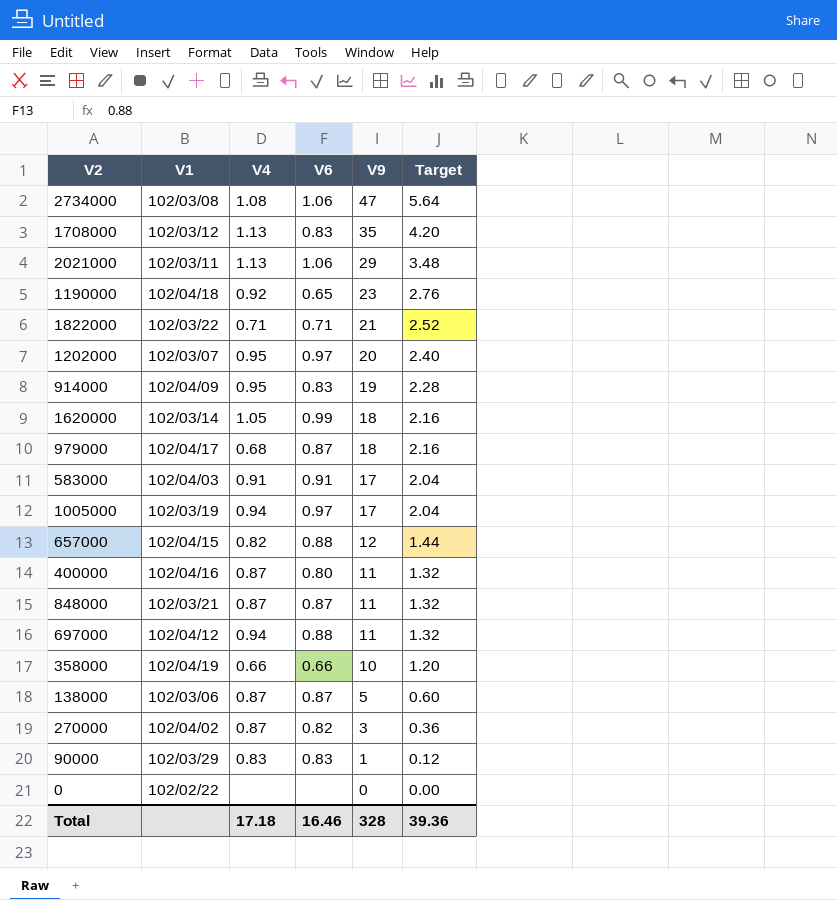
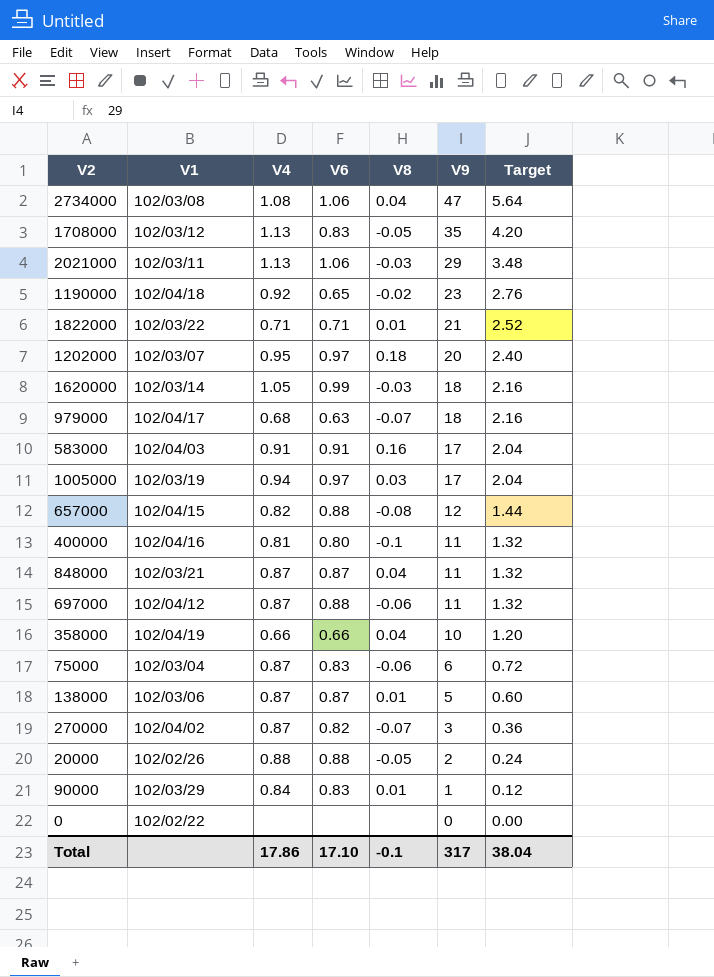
column V8 | position: none -> 5
row 914000: 102/04/09 | 0.95 | 0.83 | 19 | 2.28 -> none
979000 | V6: 0.87 -> 0.63
400000 | V4: 0.87 -> 0.81
697000 | V4: 0.94 -> 0.87
row 75000: none -> 102/03/04 | 0.87 | 0.83 | -0.06 | 6 | 0.72
row 20000: none -> 102/02/26 | 0.88 | 0.88 | -0.05 | 2 | 0.24
90000 | V4: 0.83 -> 0.84
Total | V4: 17.18 -> 17.86
Total | V6: 16.46 -> 17.10
Total | V9: 328 -> 317
Total | Target: 39.36 -> 38.04

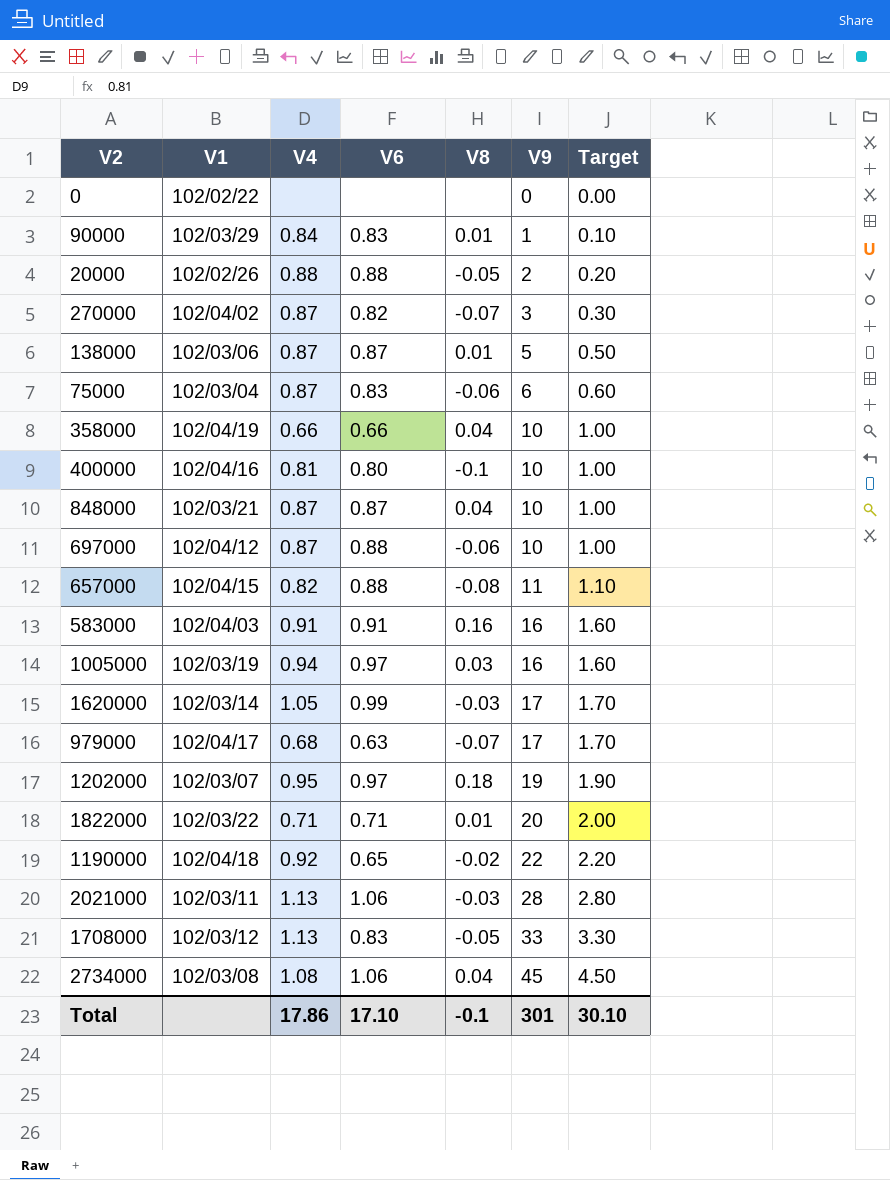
row order: V9 descending -> V9 ascending
column Target | formula: [V9] * 0.12 -> [V9] * 0.1
400000 | V9: 11 -> 10
848000 | V9: 11 -> 10
697000 | V9: 11 -> 10
657000 | V9: 12 -> 11
583000 | V9: 17 -> 16
1005000 | V9: 17 -> 16
1620000 | V9: 18 -> 17
979000 | V9: 18 -> 17
1202000 | V9: 20 -> 19
1822000 | V9: 21 -> 20
1190000 | V9: 23 -> 22
2021000 | V9: 29 -> 28
1708000 | V9: 35 -> 33
2734000 | V9: 47 -> 45
Total | V9: 317 -> 301
Total | Target: 38.04 -> 30.10

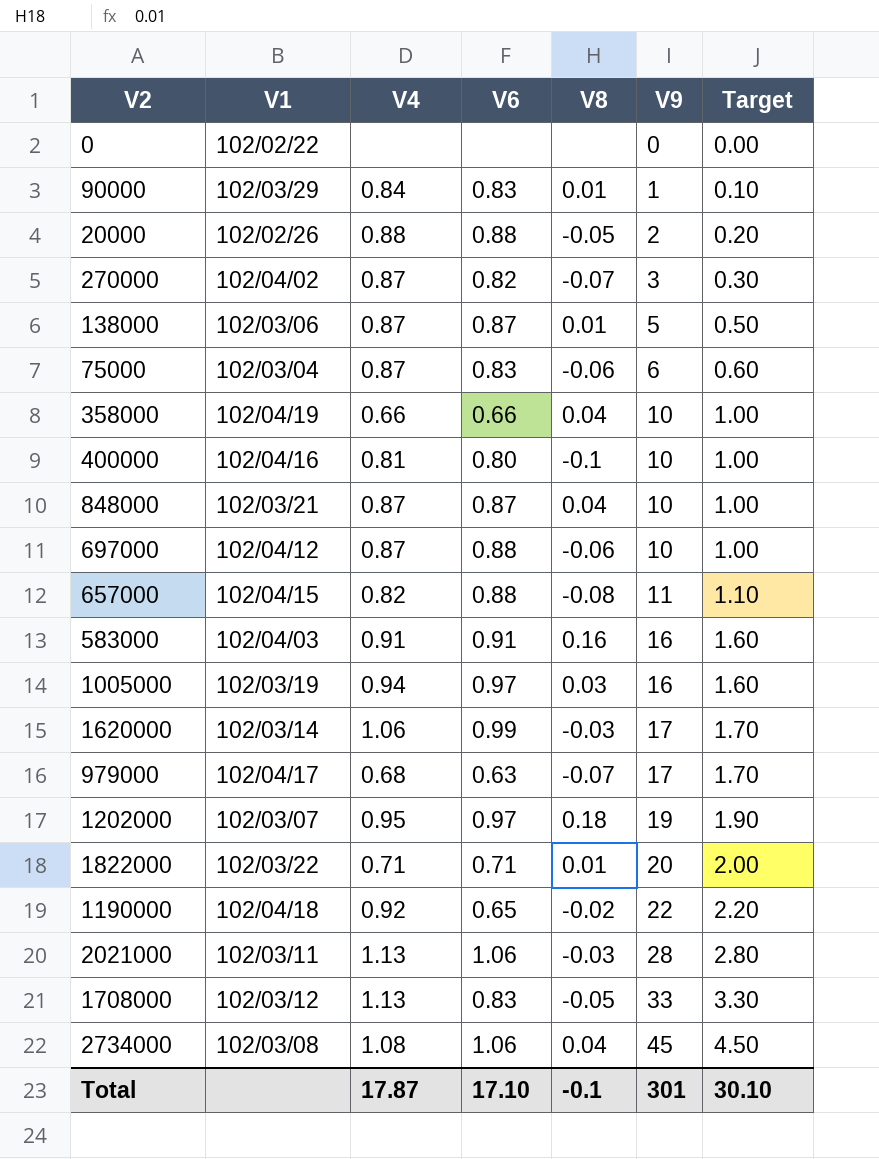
1620000 | V4: 1.05 -> 1.06
Total | V4: 17.86 -> 17.87

